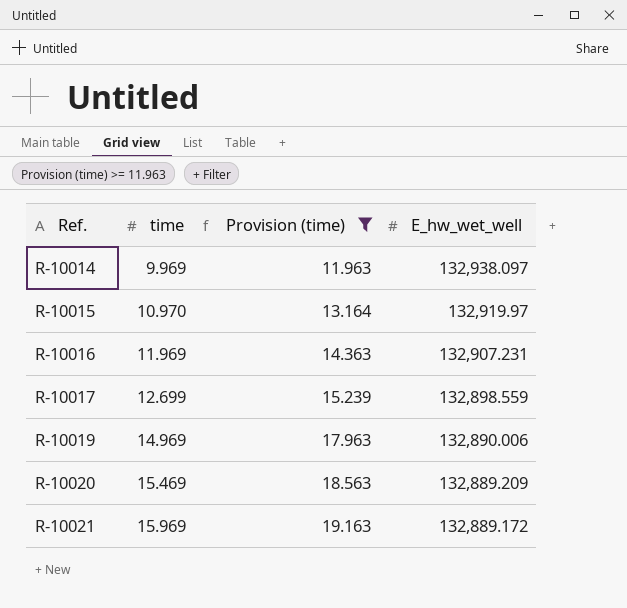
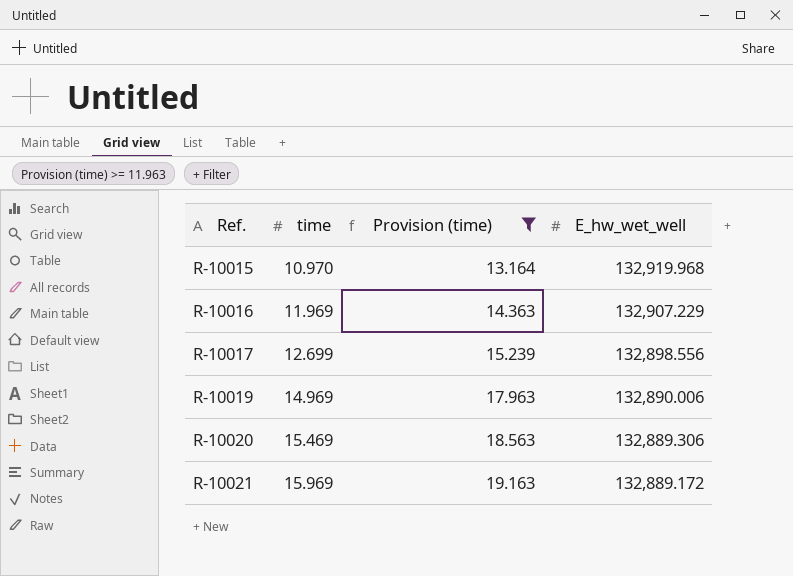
row R-10014: 9.969 | 11.963 | 132,938.097 -> none
R-10015 | E_hw_wet_well: 132,919.97 -> 132,919.968
R-10016 | E_hw_wet_well: 132,907.231 -> 132,907.229
R-10017 | E_hw_wet_well: 132,898.559 -> 132,898.556
R-10020 | E_hw_wet_well: 132,889.209 -> 132,889.306

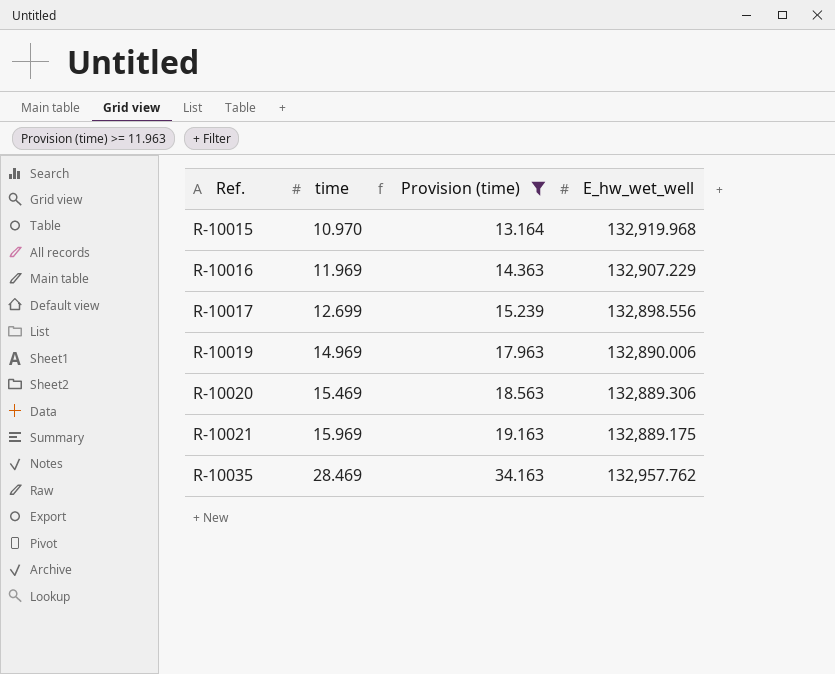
R-10021 | E_hw_wet_well: 132,889.172 -> 132,889.175
row R-10035: none -> 28.469 | 34.163 | 132,957.762

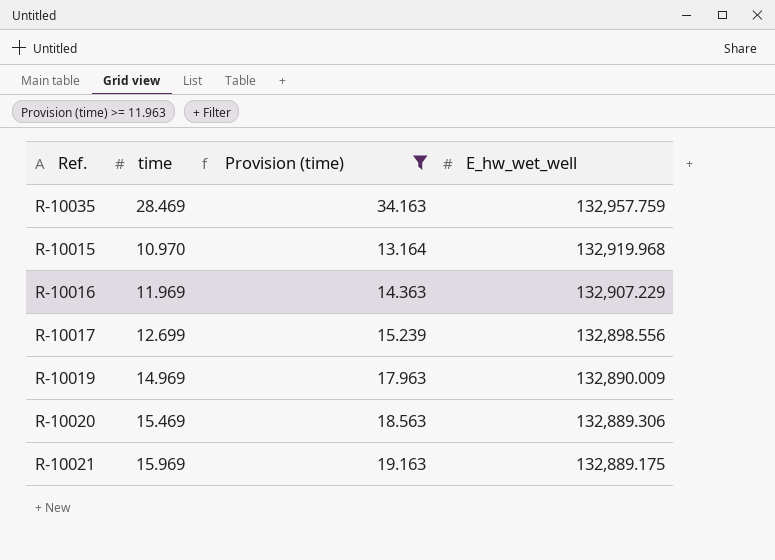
row order: Ref. ascending -> E_hw_wet_well descending
R-10035 | E_hw_wet_well: 132,957.762 -> 132,957.759
R-10019 | E_hw_wet_well: 132,890.006 -> 132,890.009

